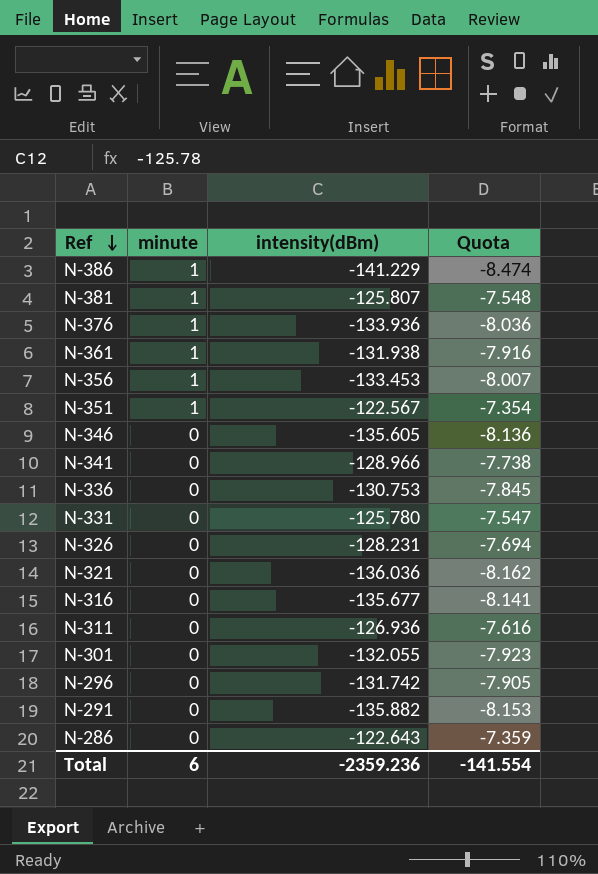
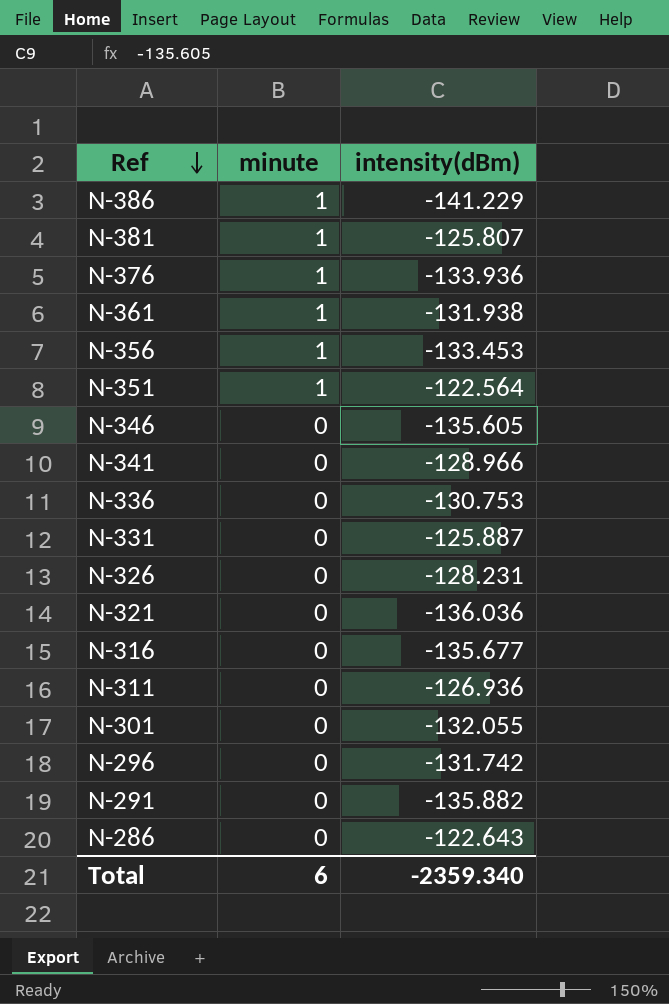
column Quota | formula: [intensity(dBm)] * 0.06 -> none
N-351 | intensity(dBm): -122.567 -> -122.564
N-331 | intensity(dBm): -125.780 -> -125.887
Total | intensity(dBm): -2359.236 -> -2359.340

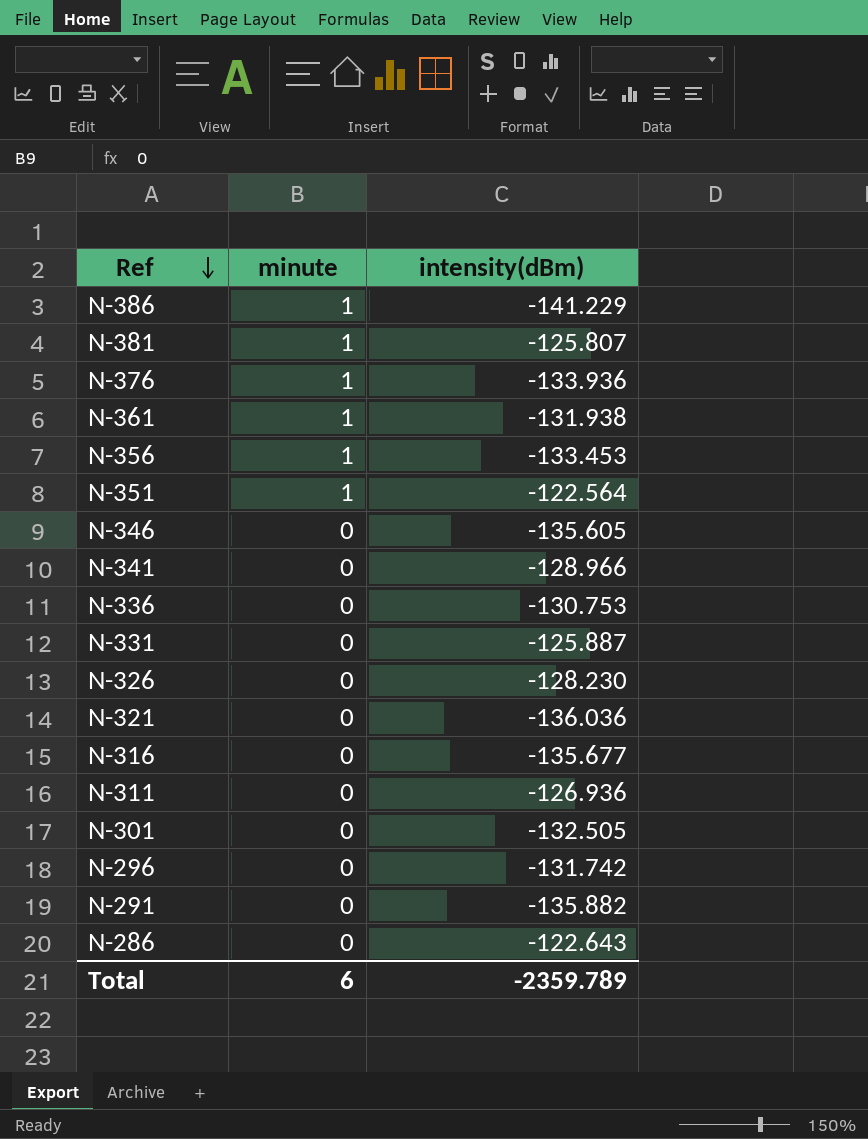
N-326 | intensity(dBm): -128.231 -> -128.230
N-301 | intensity(dBm): -132.055 -> -132.505
Total | intensity(dBm): -2359.340 -> -2359.789

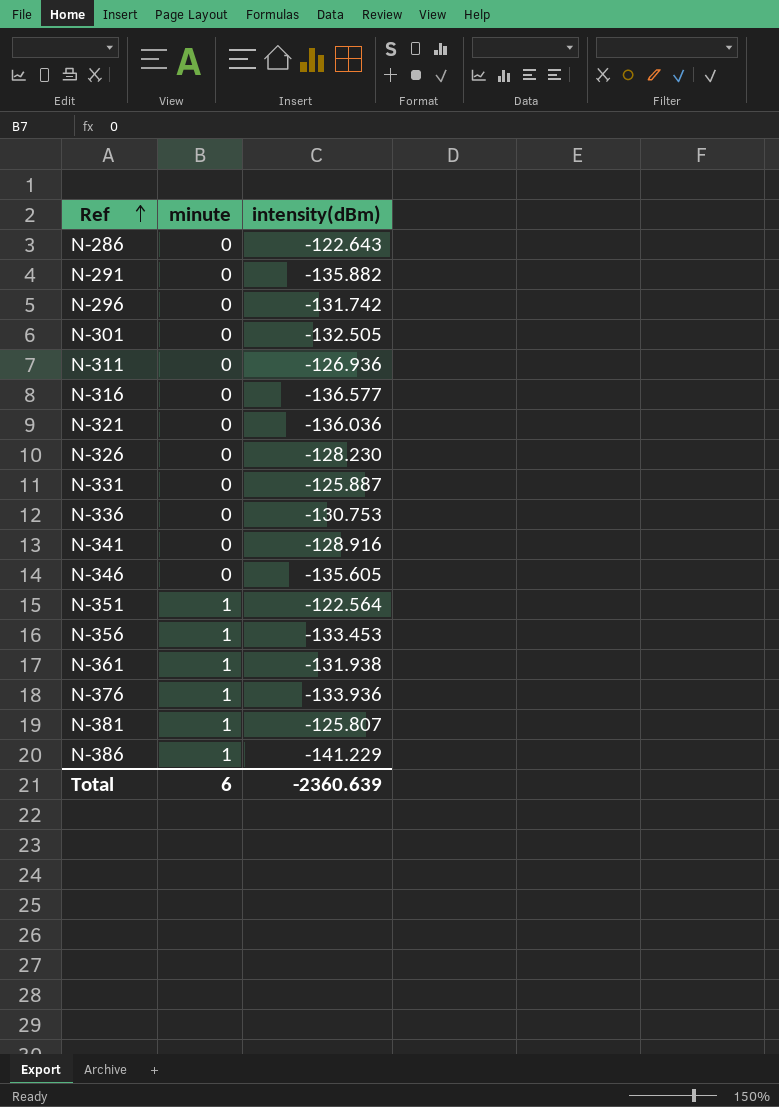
row order: Ref descending -> Ref ascending
N-316 | intensity(dBm): -135.677 -> -136.577
N-341 | intensity(dBm): -128.966 -> -128.916
Total | intensity(dBm): -2359.789 -> -2360.639

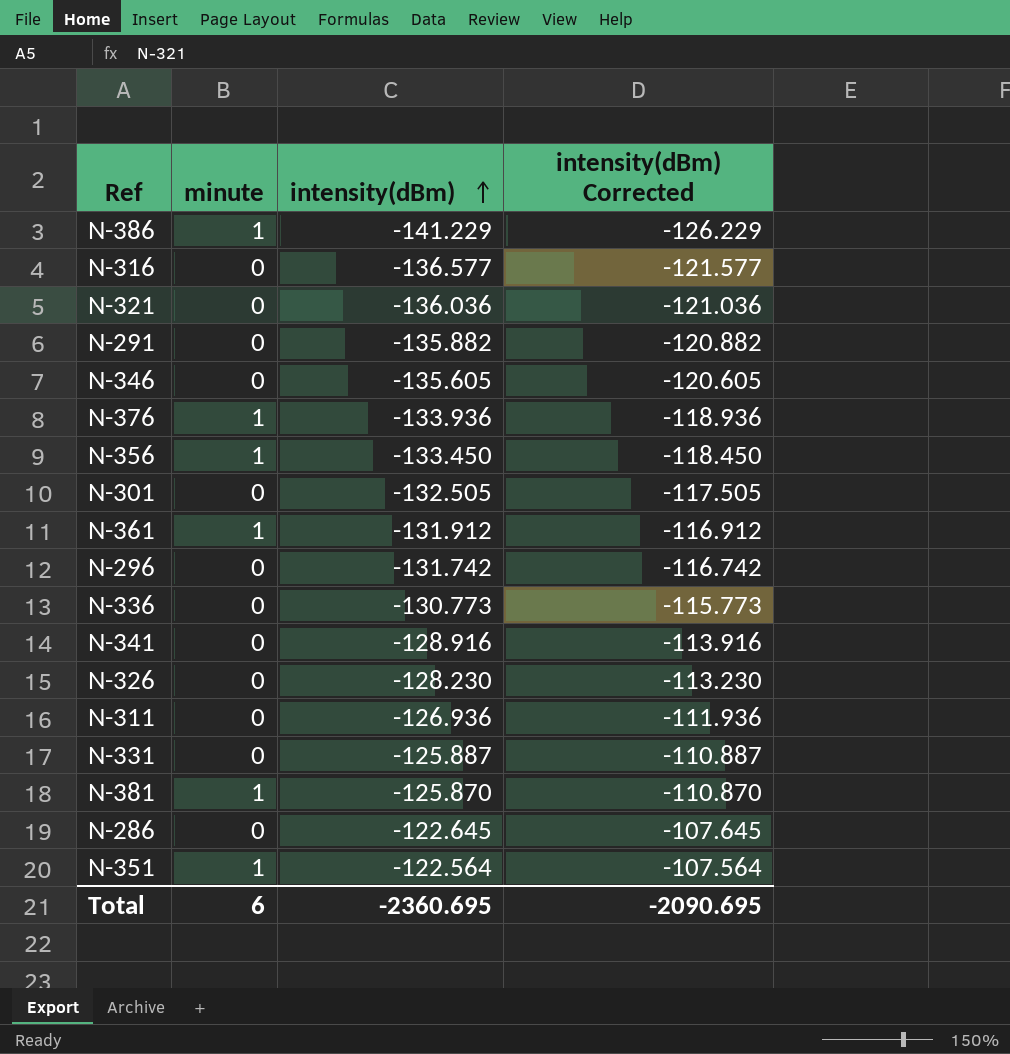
row order: Ref ascending -> intensity(dBm) ascending
column intensity(dBm) Corrected | formula: none -> [intensity(dBm)] + 15
N-356 | intensity(dBm): -133.453 -> -133.450
N-361 | intensity(dBm): -131.938 -> -131.912
N-336 | intensity(dBm): -130.753 -> -130.773
N-381 | intensity(dBm): -125.807 -> -125.870
N-286 | intensity(dBm): -122.643 -> -122.645
Total | intensity(dBm): -2360.639 -> -2360.695

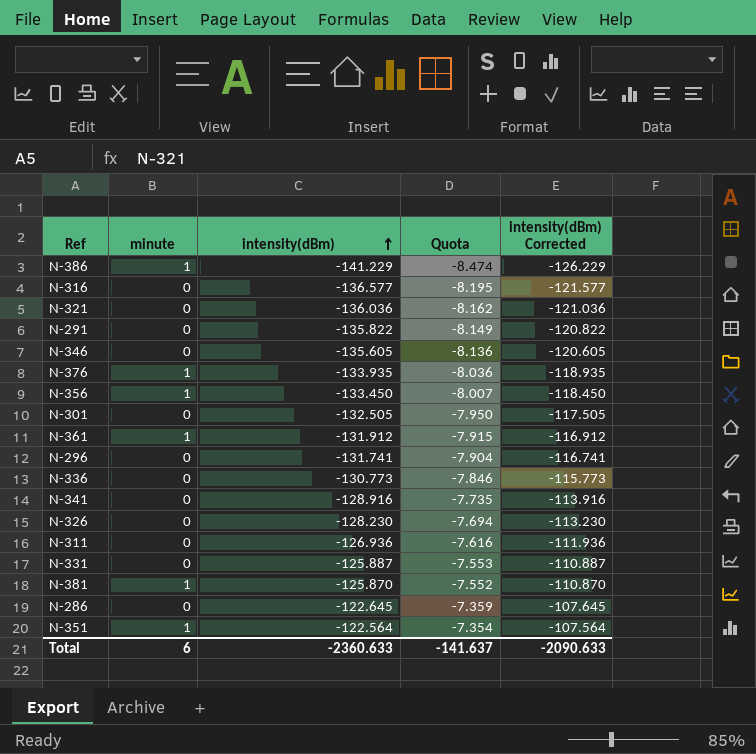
column Quota | formula: none -> [intensity(dBm)] * 0.06
N-291 | intensity(dBm): -135.882 -> -135.822
N-291 | intensity(dBm) Corrected: -120.882 -> -120.822
N-376 | intensity(dBm): -133.936 -> -133.935
N-376 | intensity(dBm) Corrected: -118.936 -> -118.935
N-296 | intensity(dBm): -131.742 -> -131.741
N-296 | intensity(dBm) Corrected: -116.742 -> -116.741
Total | intensity(dBm): -2360.695 -> -2360.633
Total | intensity(dBm) Corrected: -2090.695 -> -2090.633

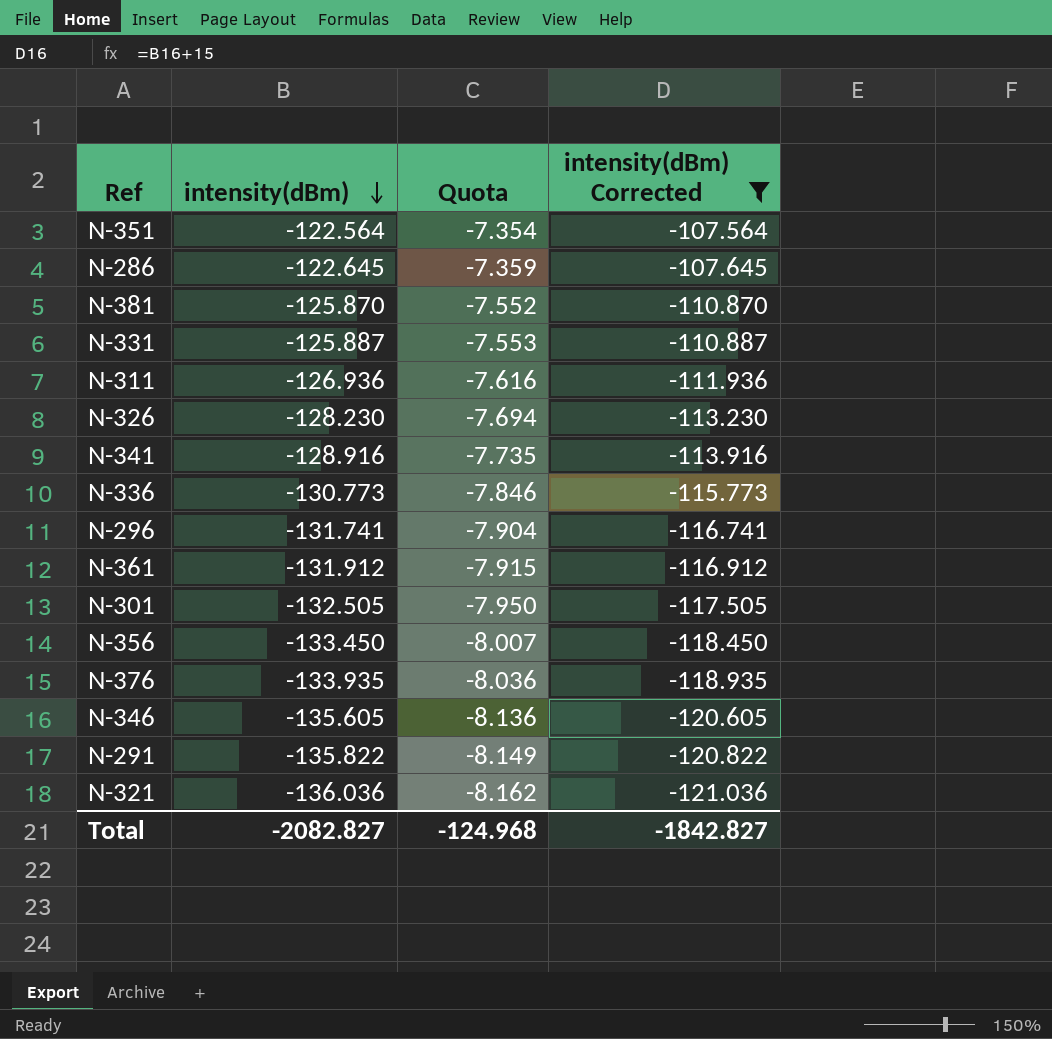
filter: none -> intensity(dBm) Corrected >= -121.036
row order: intensity(dBm) ascending -> intensity(dBm) descending
column minute | position: 2 -> none
Total | intensity(dBm): -2360.633 -> -2082.827
Total | Quota: -141.637 -> -124.968
Total | intensity(dBm) Corrected: -2090.633 -> -1842.827

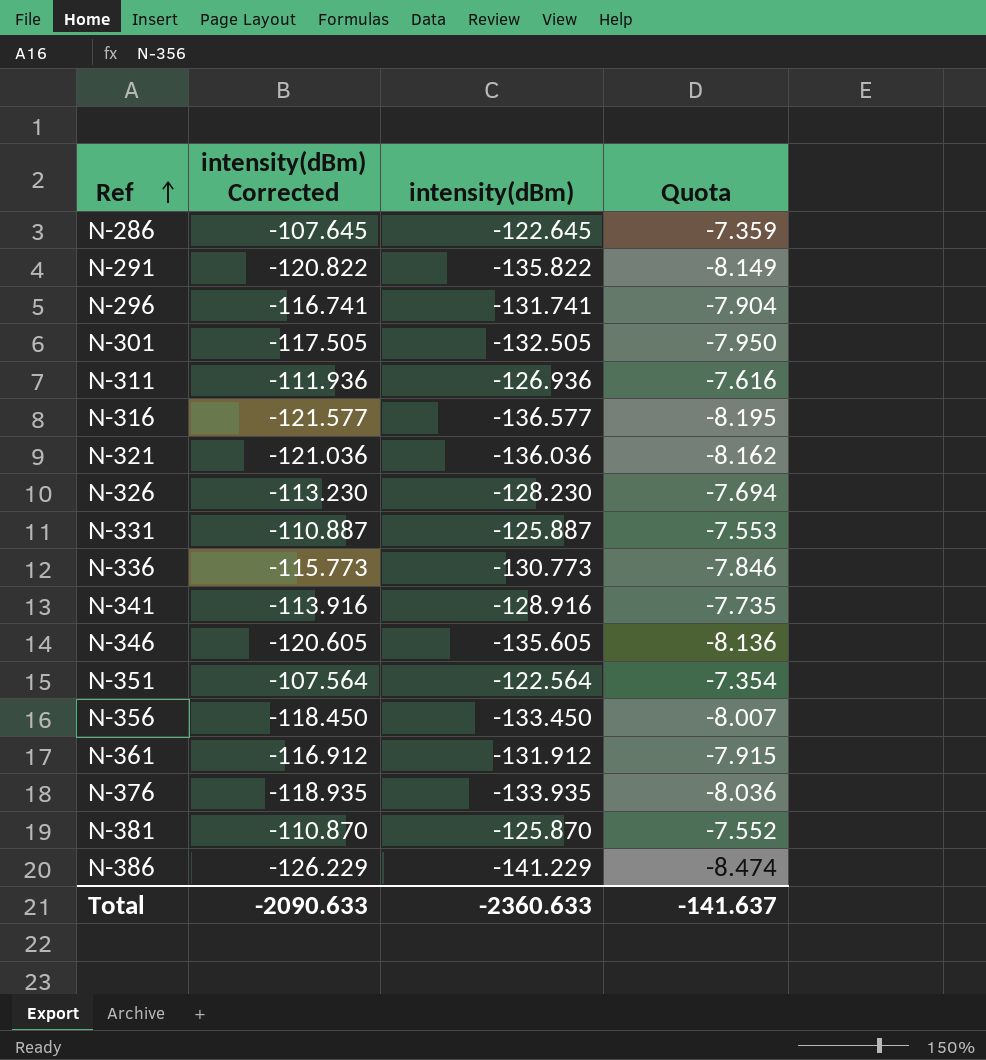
filter: intensity(dBm) Corrected >= -121.036 -> none
row order: intensity(dBm) descending -> Ref ascending
column intensity(dBm) Corrected | position: 4 -> 2
Total | intensity(dBm) Corrected: -1842.827 -> -2090.633
Total | intensity(dBm): -2082.827 -> -2360.633
Total | Quota: -124.968 -> -141.637

